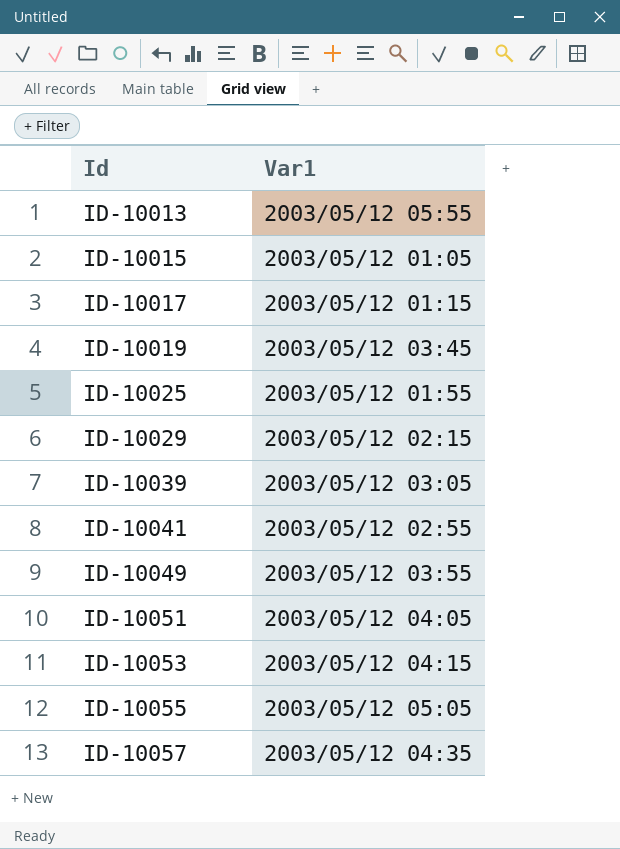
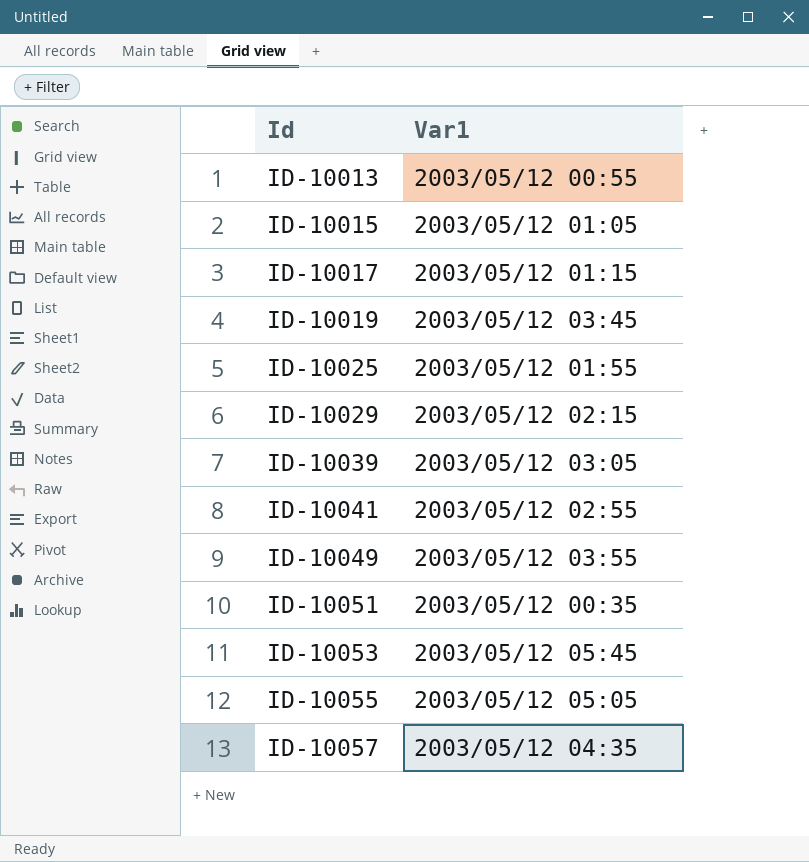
ID-10013 | Var1: 2003/05/12 05:55 -> 2003/05/12 00:55
ID-10051 | Var1: 2003/05/12 04:05 -> 2003/05/12 00:35
ID-10053 | Var1: 2003/05/12 04:15 -> 2003/05/12 05:45

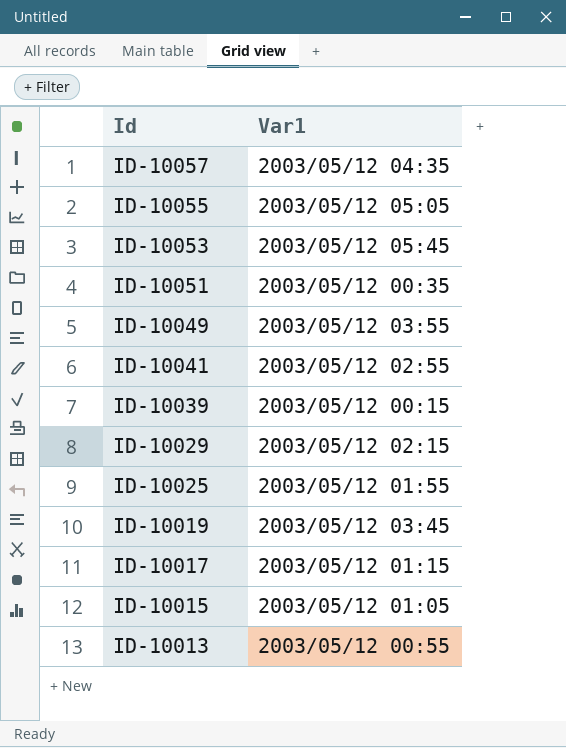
row order: Id ascending -> Id descending
ID-10039 | Var1: 2003/05/12 03:05 -> 2003/05/12 00:15

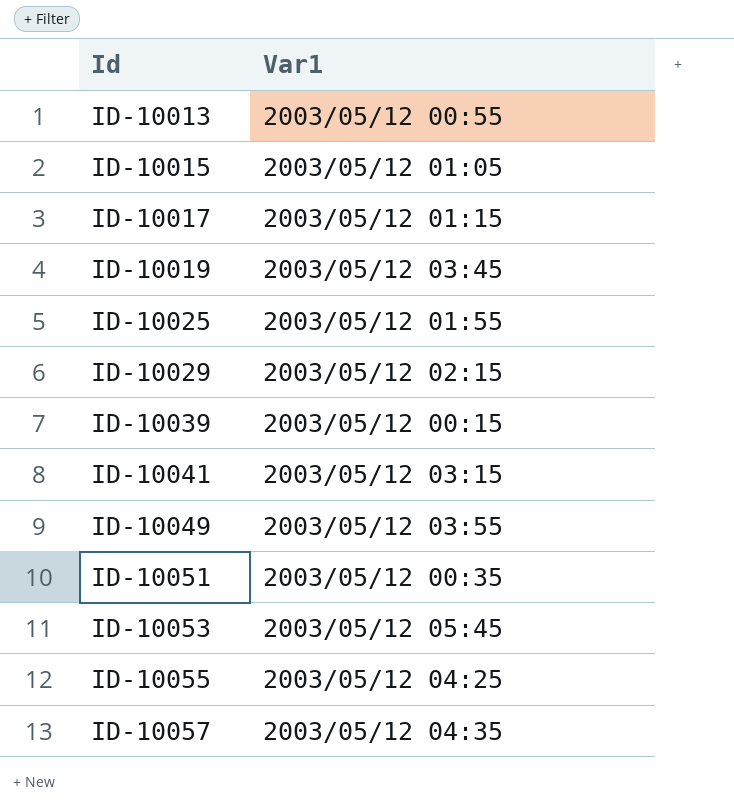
row order: Id descending -> Id ascending
ID-10041 | Var1: 2003/05/12 02:55 -> 2003/05/12 03:15
ID-10055 | Var1: 2003/05/12 05:05 -> 2003/05/12 04:25

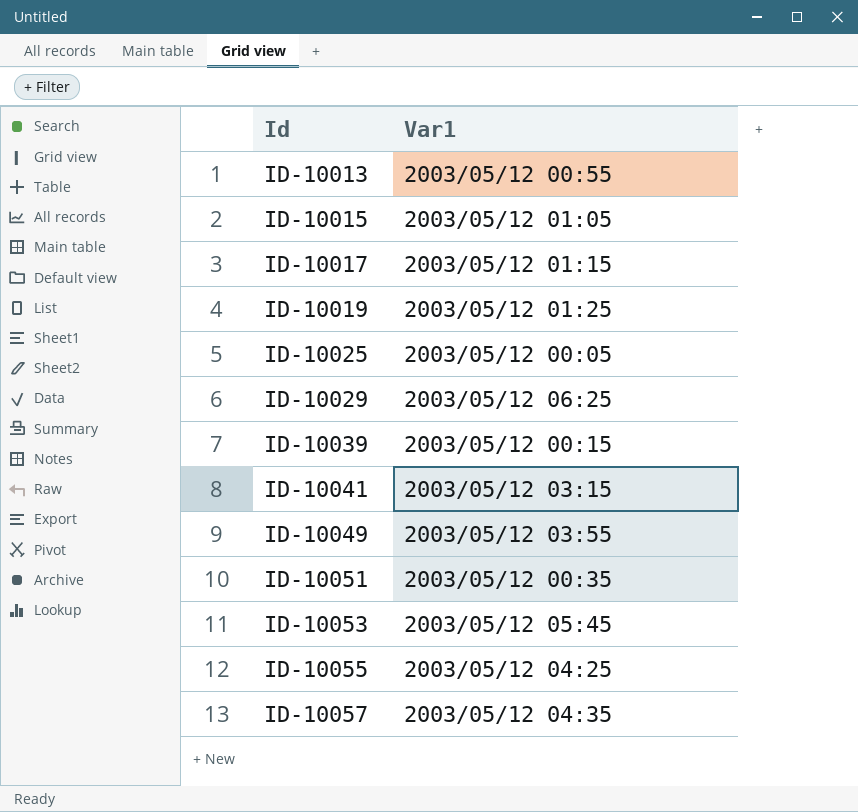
ID-10019 | Var1: 2003/05/12 03:45 -> 2003/05/12 01:25
ID-10025 | Var1: 2003/05/12 01:55 -> 2003/05/12 00:05
ID-10029 | Var1: 2003/05/12 02:15 -> 2003/05/12 06:25

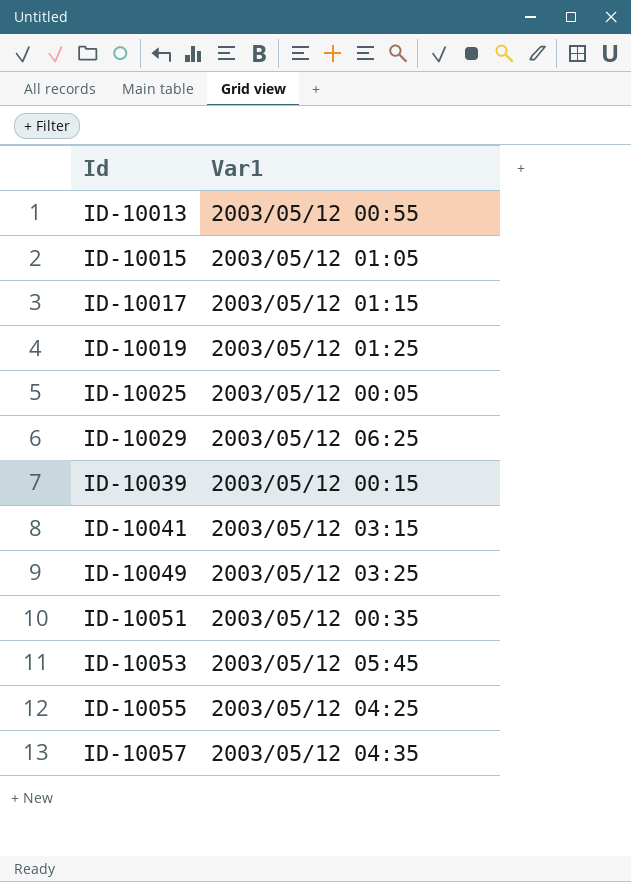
ID-10049 | Var1: 2003/05/12 03:55 -> 2003/05/12 03:25

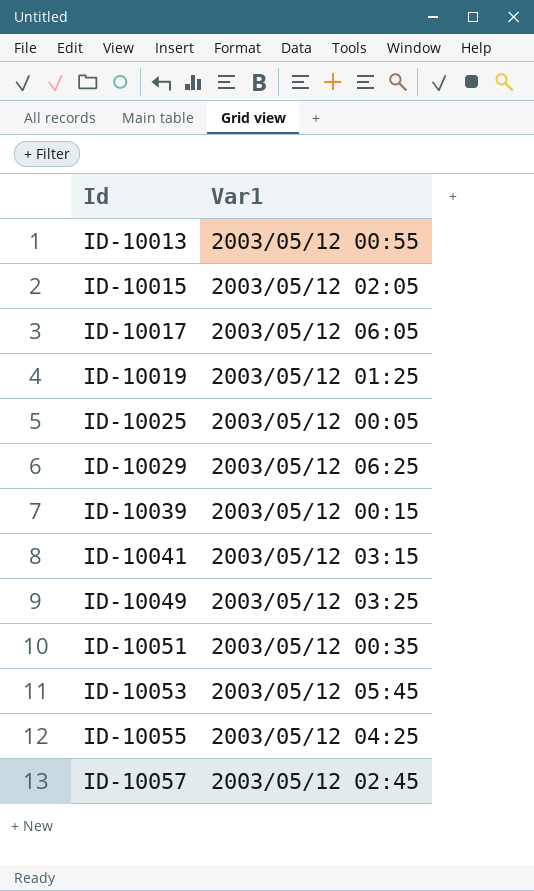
ID-10015 | Var1: 2003/05/12 01:05 -> 2003/05/12 02:05
ID-10017 | Var1: 2003/05/12 01:15 -> 2003/05/12 06:05
ID-10057 | Var1: 2003/05/12 04:35 -> 2003/05/12 02:45

